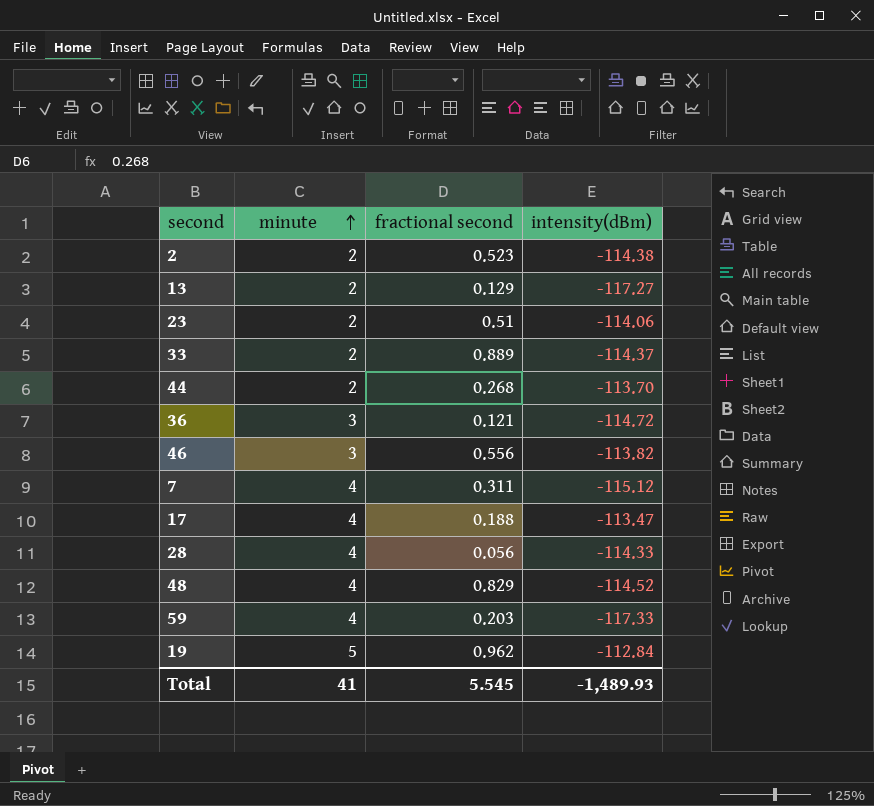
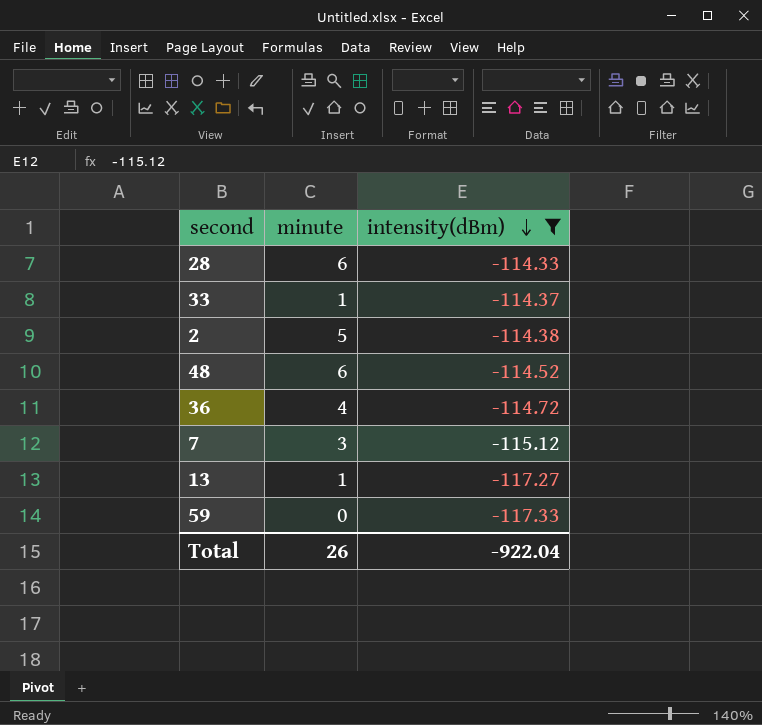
filter: none -> intensity(dBm) <= -114.33
row order: minute ascending -> intensity(dBm) descending
column fractional second | position: 3 -> none
28 | minute: 4 -> 6
33 | minute: 2 -> 1
2 | minute: 2 -> 5
48 | minute: 4 -> 6
36 | minute: 3 -> 4
7 | minute: 4 -> 3
13 | minute: 2 -> 1
59 | minute: 4 -> 0
Total | minute: 41 -> 26
Total | intensity(dBm): -1,489.93 -> -922.04

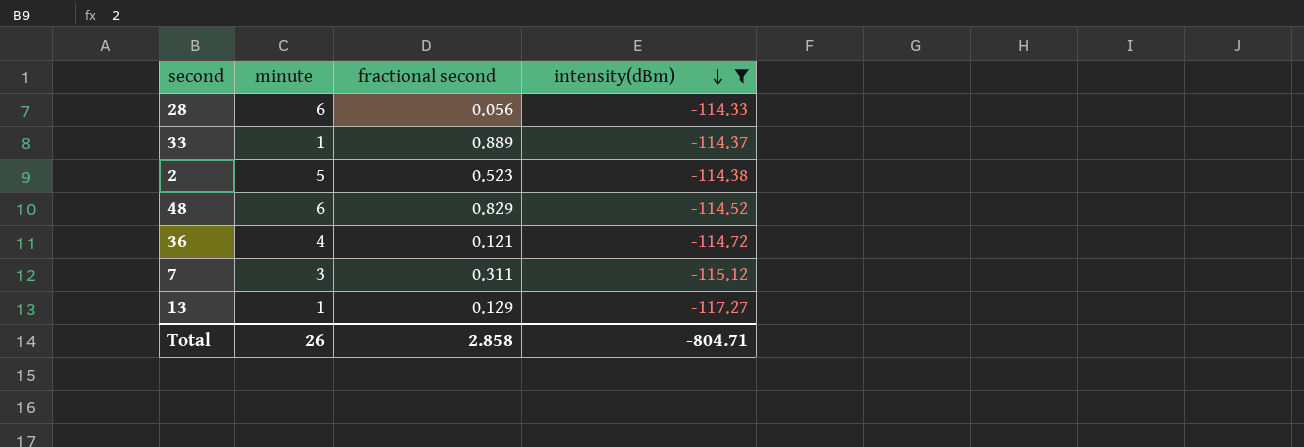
column fractional second | position: none -> 3
row 59: 0 | -117.33 -> none
Total | intensity(dBm): -922.04 -> -804.71

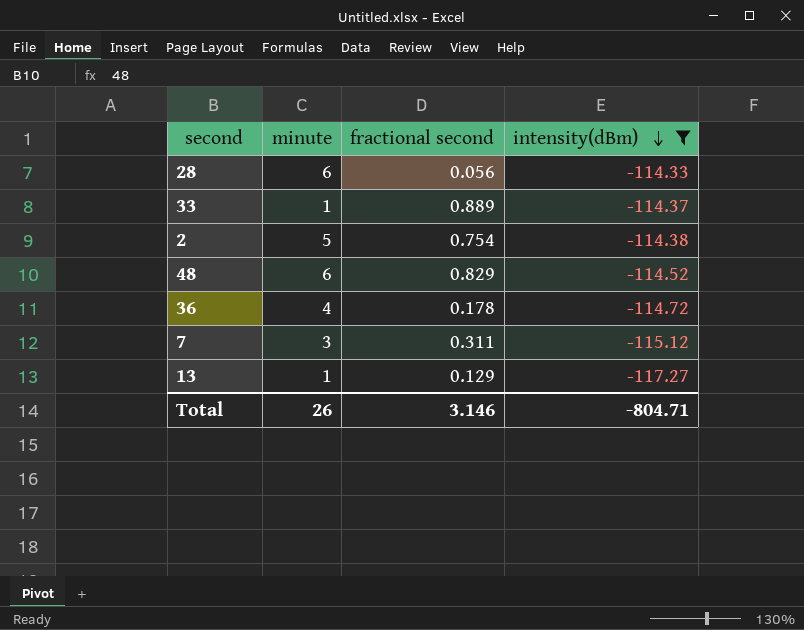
2 | fractional second: 0.523 -> 0.754
36 | fractional second: 0.121 -> 0.178
Total | fractional second: 2.858 -> 3.146

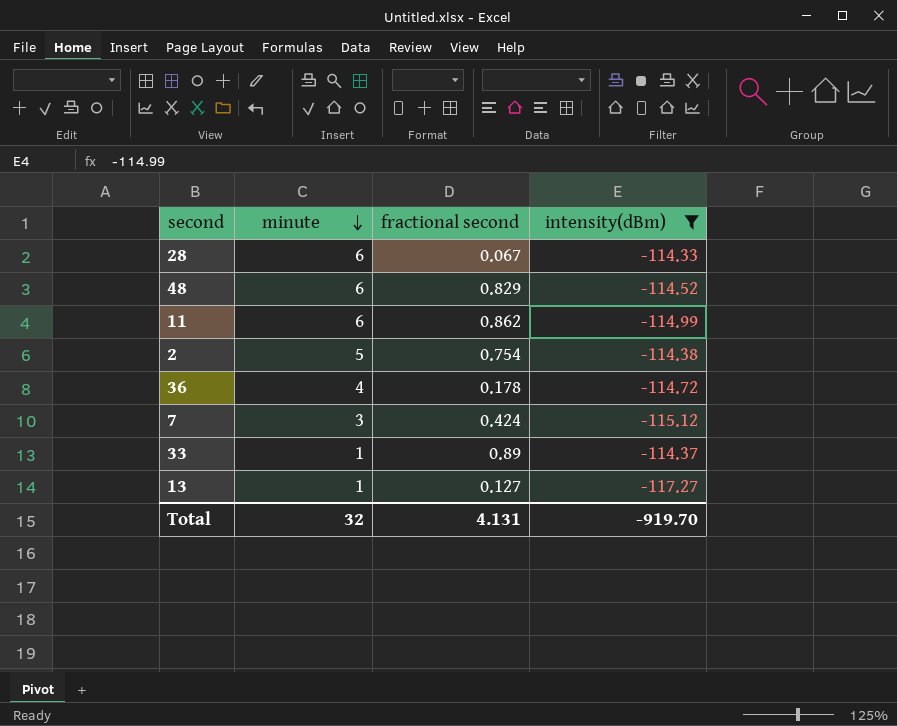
row order: intensity(dBm) descending -> minute descending
28 | fractional second: 0.056 -> 0.067
row 11: none -> 6 | 0.862 | -114.99
7 | fractional second: 0.311 -> 0.424
33 | fractional second: 0.889 -> 0.89
13 | fractional second: 0.129 -> 0.127
Total | minute: 26 -> 32
Total | fractional second: 3.146 -> 4.131
Total | intensity(dBm): -804.71 -> -919.70

